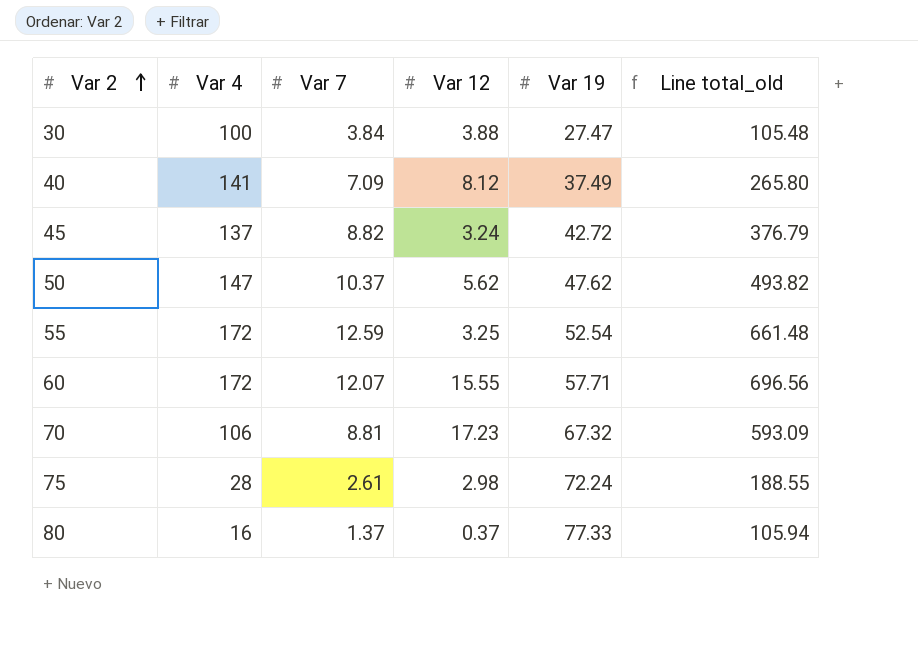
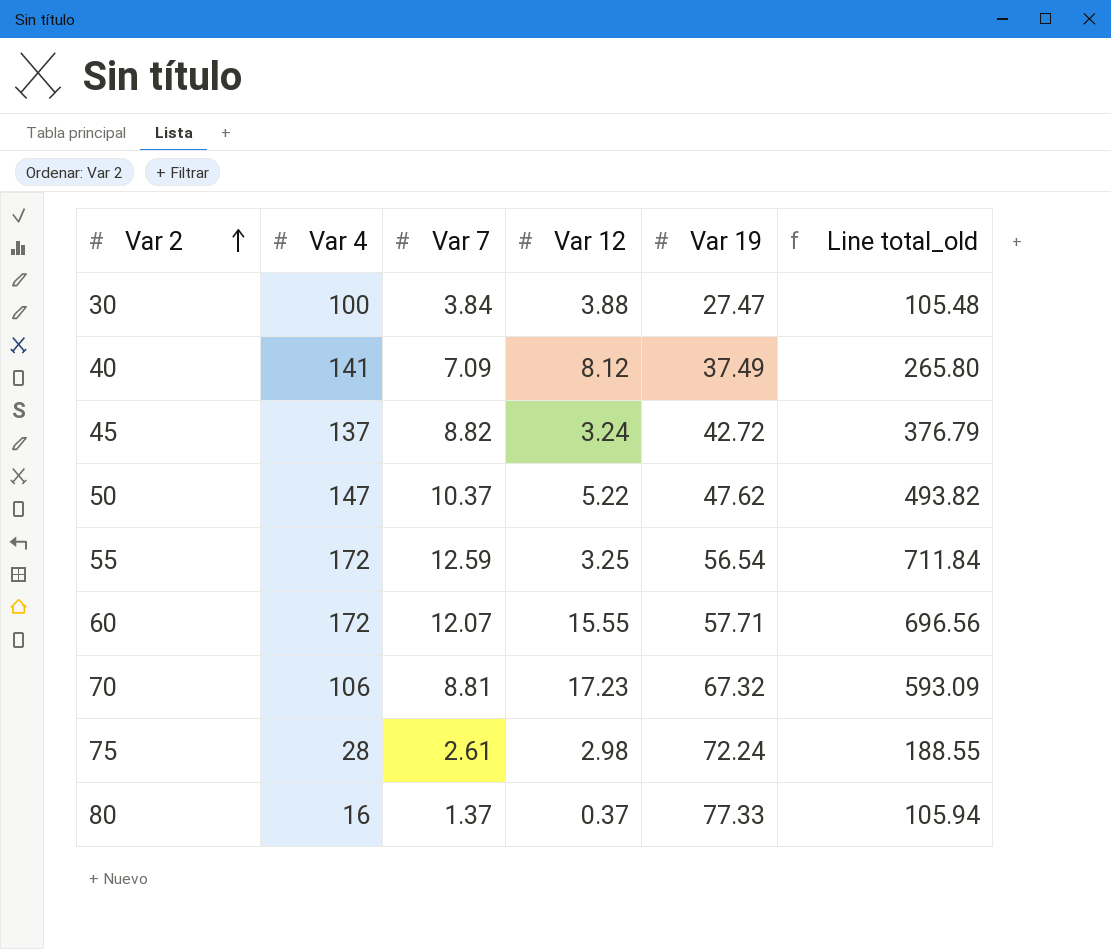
50 | Var 12: 5.62 -> 5.22
55 | Var 19: 52.54 -> 56.54
55 | Line total_old: 661.48 -> 711.84

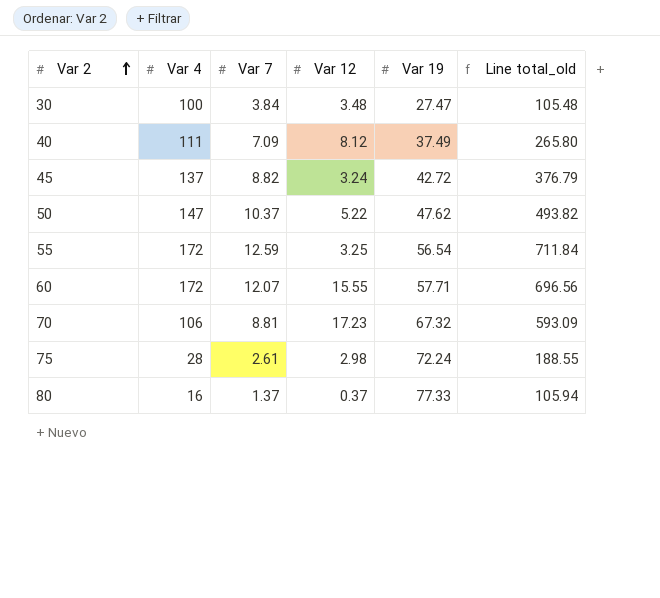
30 | Var 12: 3.88 -> 3.48
40 | Var 4: 141 -> 111

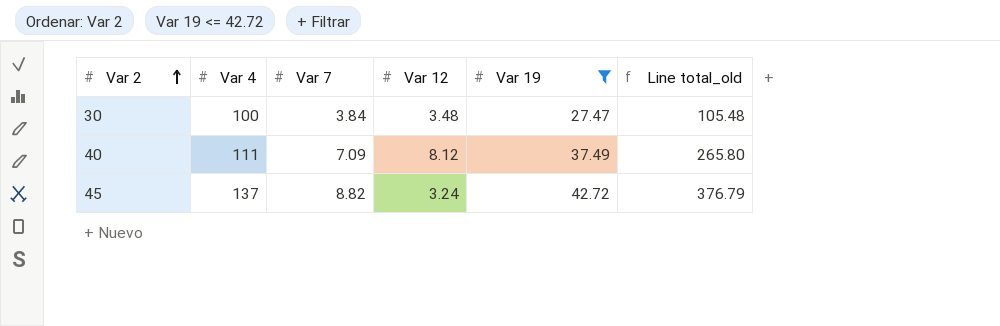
filter: none -> Var 19 <= 42.72

